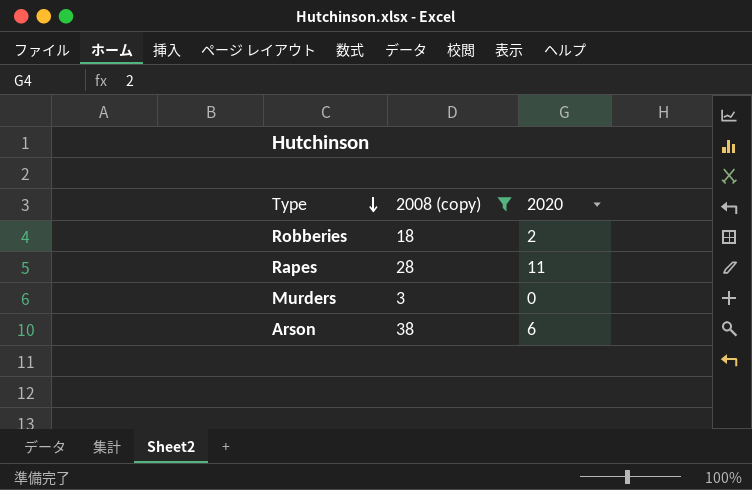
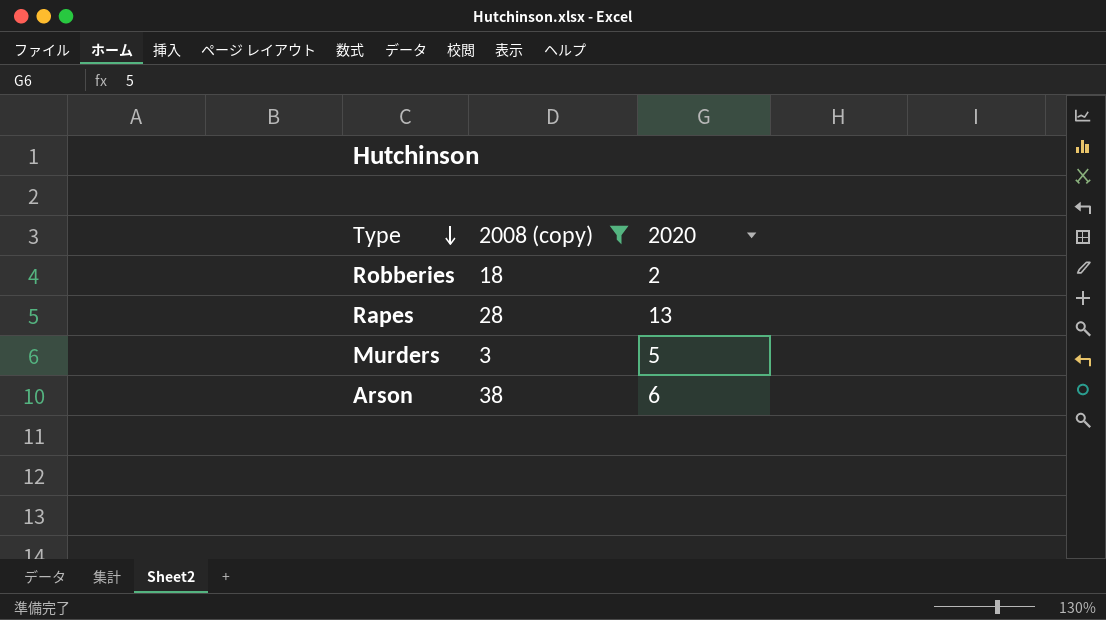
Rapes | 2020: 11 -> 13
Murders | 2020: 0 -> 5

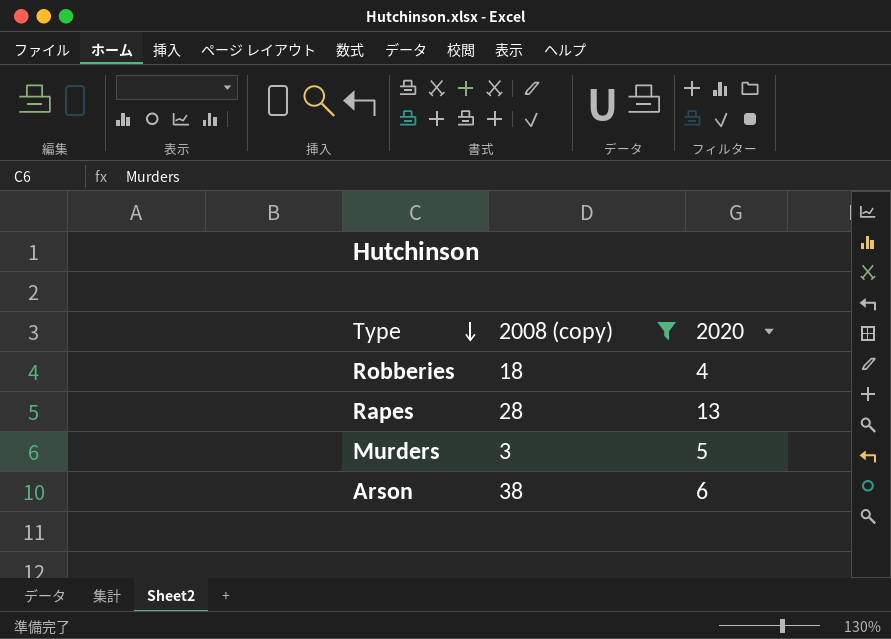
Robberies | 2020: 2 -> 4

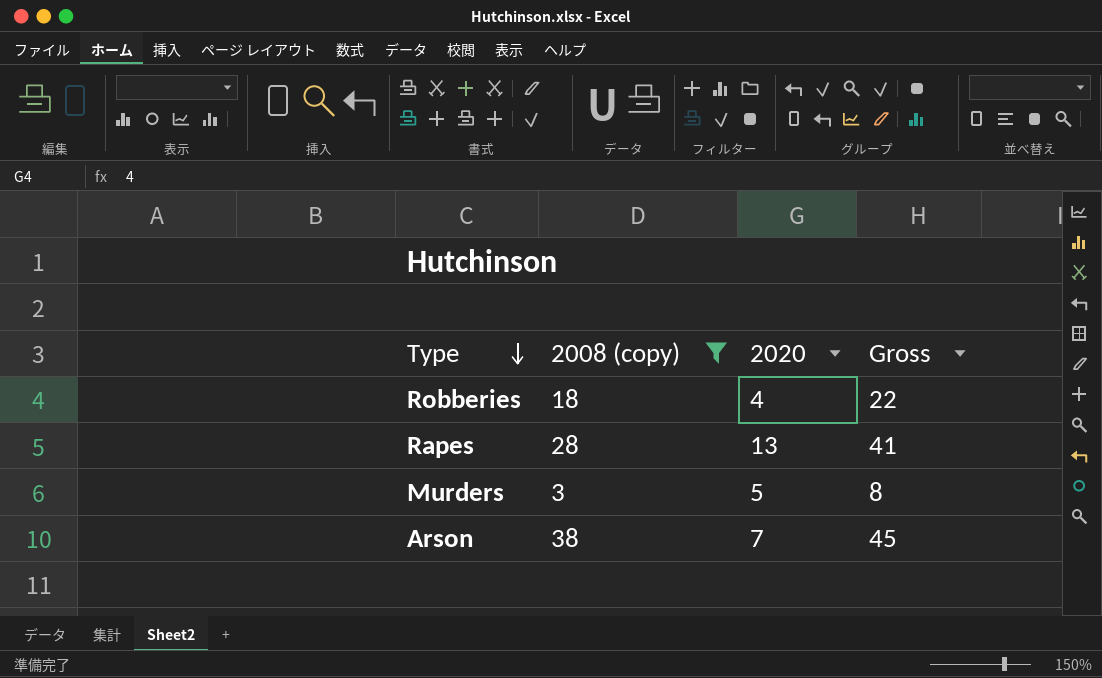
column Gross | formula: none -> [2008 (copy)] + [2020]
Arson | 2020: 6 -> 7

